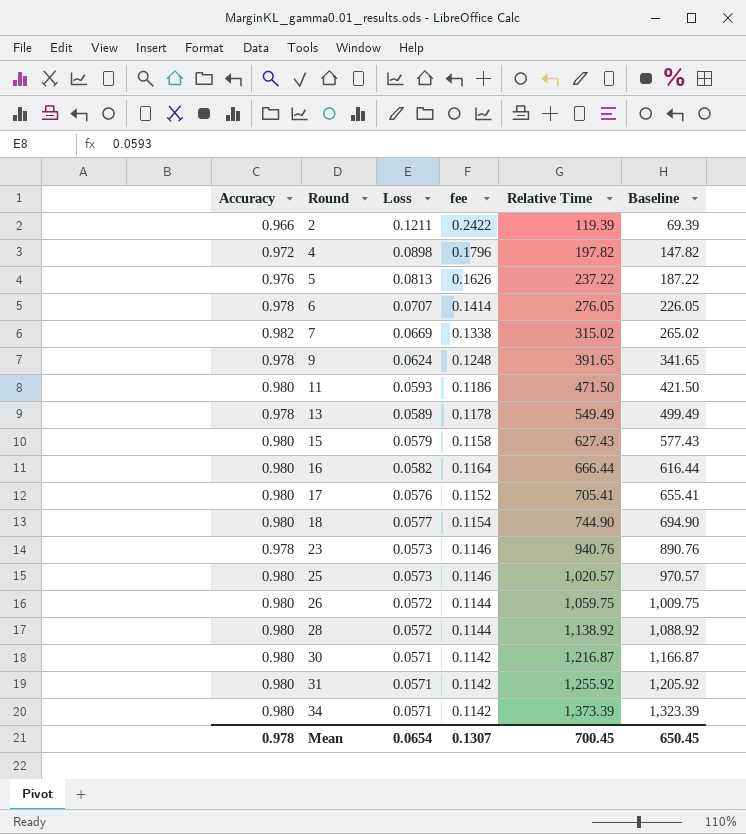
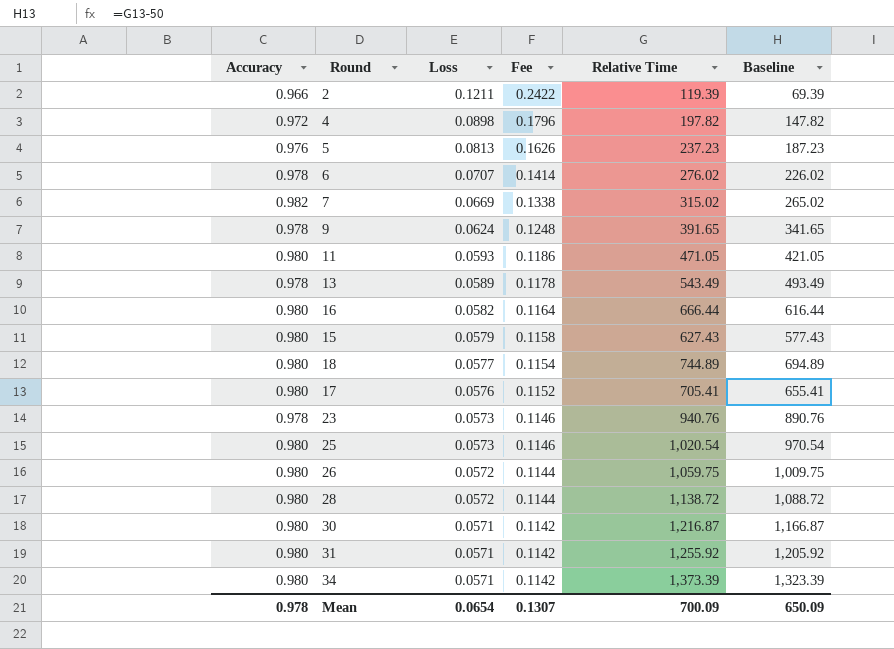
row order: Round ascending -> Loss descending
column name: fee -> Fee
5 | Relative Time: 237.22 -> 237.23
5 | Baseline: 187.22 -> 187.23
6 | Relative Time: 276.05 -> 276.02
6 | Baseline: 226.05 -> 226.02
11 | Relative Time: 471.50 -> 471.05
11 | Baseline: 421.50 -> 421.05
13 | Relative Time: 549.49 -> 543.49
13 | Baseline: 499.49 -> 493.49
18 | Relative Time: 744.90 -> 744.89
18 | Baseline: 694.90 -> 694.89
25 | Relative Time: 1,020.57 -> 1,020.54
25 | Baseline: 970.57 -> 970.54
28 | Relative Time: 1,138.92 -> 1,138.72
28 | Baseline: 1,088.92 -> 1,088.72
Mean | Relative Time: 700.45 -> 700.09
Mean | Baseline: 650.45 -> 650.09

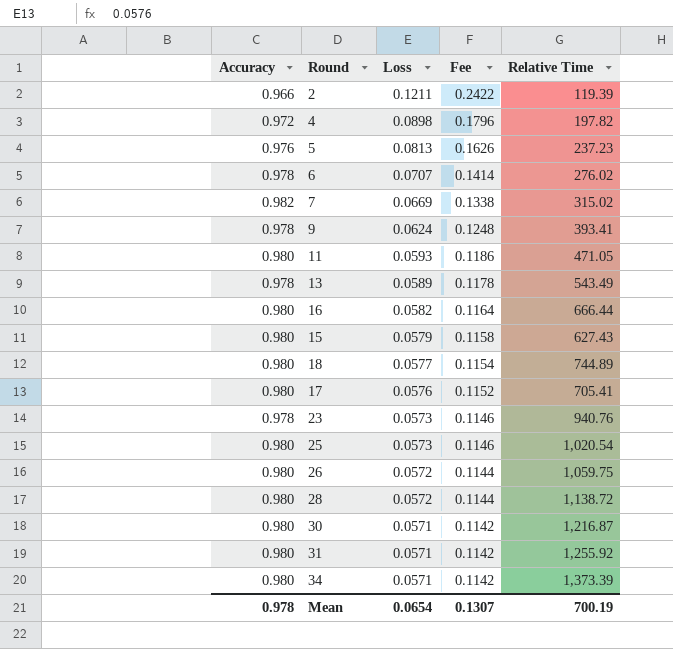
column Baseline | formula: [Relative Time] - 50 -> none
9 | Relative Time: 391.65 -> 393.41
Mean | Relative Time: 700.09 -> 700.19

